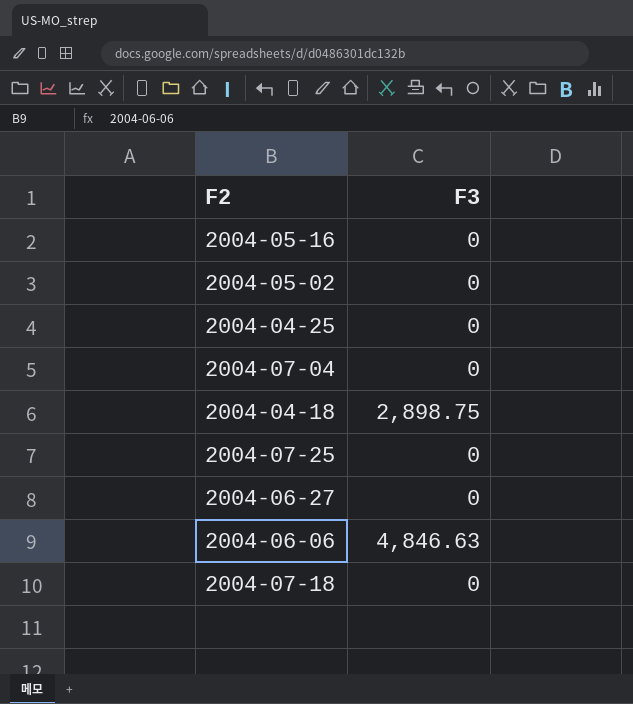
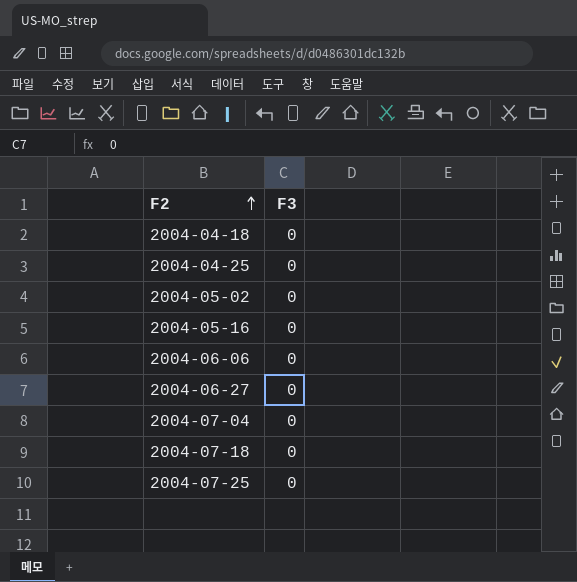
row order: none -> F2 ascending
2004-04-18 | F3: 2,898.75 -> 0
2004-06-06 | F3: 4,846.63 -> 0

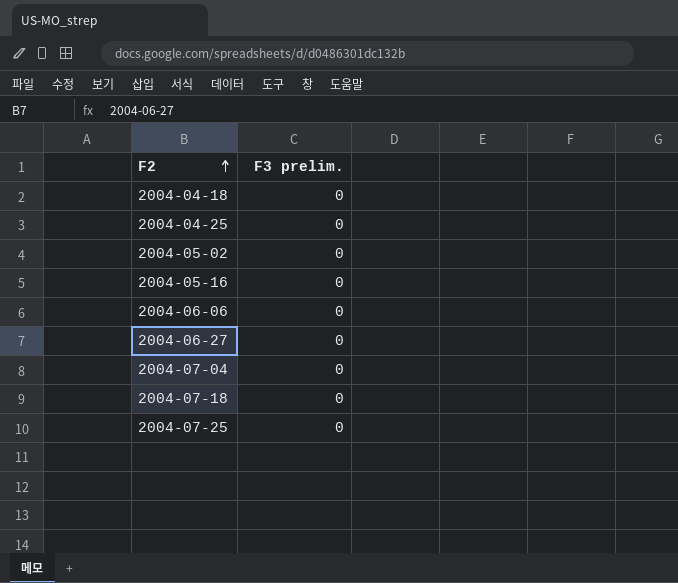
column name: F3 -> F3 prelim.

